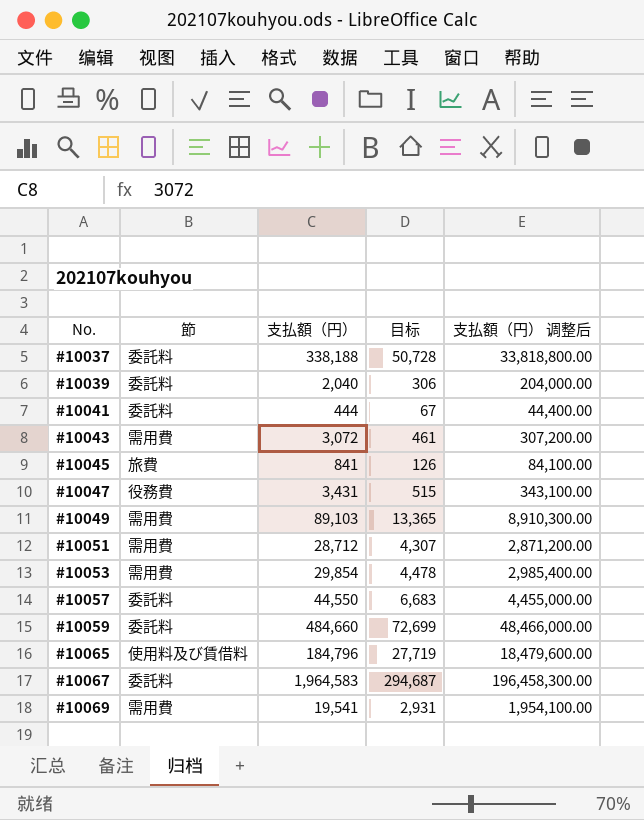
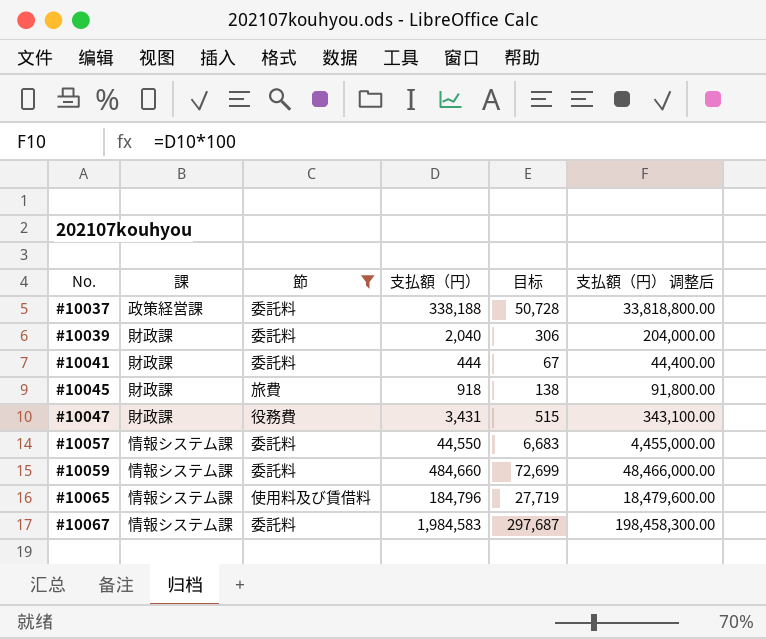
filter: none -> 節 != 需用費
column 課 | position: none -> 2
#10045 | 支払額（円）: 841 -> 918
#10045 | 目标: 126 -> 138
#10045 | 支払額（円） 调整后: 84,100.00 -> 91,800.00
#10067 | 支払額（円）: 1,964,583 -> 1,984,583
#10067 | 目标: 294,687 -> 297,687
#10067 | 支払額（円） 调整后: 196,458,300.00 -> 198,458,300.00

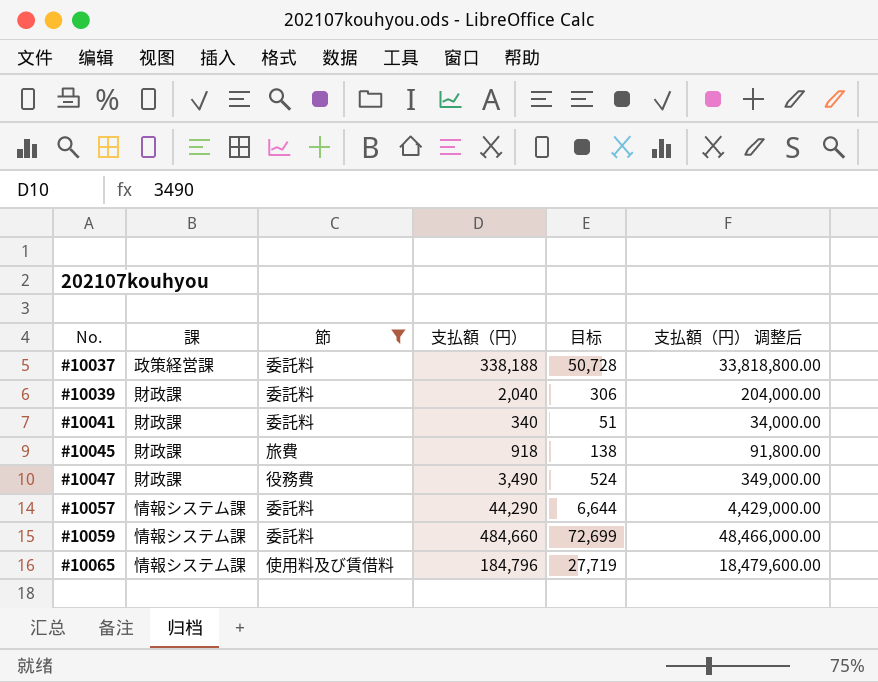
row #10067: 情報システム課 | 委託料 | 1,984,583 | 297,687 | 198,458,300.00 -> none
#10041 | 支払額（円）: 444 -> 340
#10041 | 目标: 67 -> 51
#10041 | 支払額（円） 调整后: 44,400.00 -> 34,000.00
#10047 | 支払額（円）: 3,431 -> 3,490
#10047 | 目标: 515 -> 524
#10047 | 支払額（円） 调整后: 343,100.00 -> 349,000.00
#10057 | 支払額（円）: 44,550 -> 44,290
#10057 | 目标: 6,683 -> 6,644
#10057 | 支払額（円） 调整后: 4,455,000.00 -> 4,429,000.00

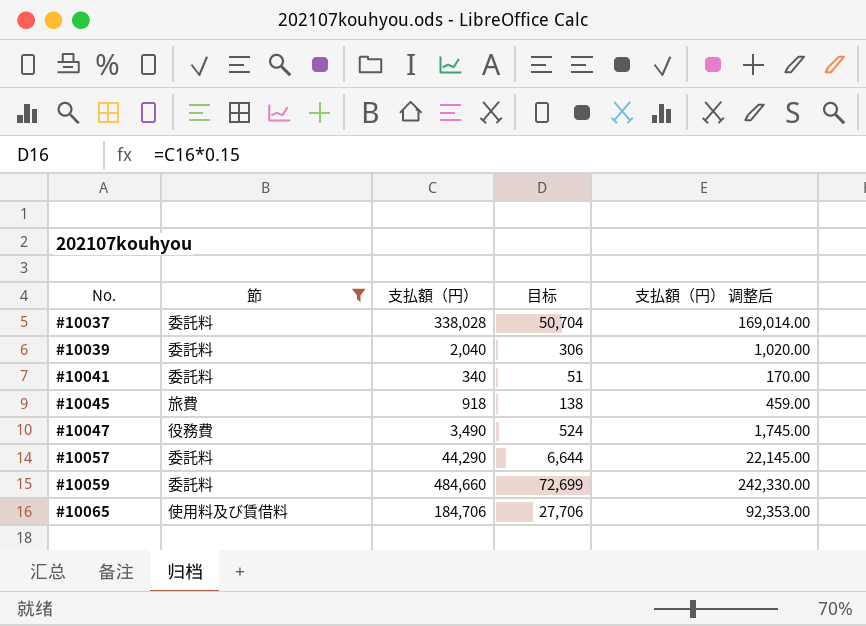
column 課 | position: 2 -> none
column 支払額（円） 调整后 | formula: [支払額（円）] * 100 -> [支払額（円）] * 0.5
#10037 | 支払額（円）: 338,188 -> 338,028
#10037 | 目标: 50,728 -> 50,704
#10065 | 支払額（円）: 184,796 -> 184,706
#10065 | 目标: 27,719 -> 27,706

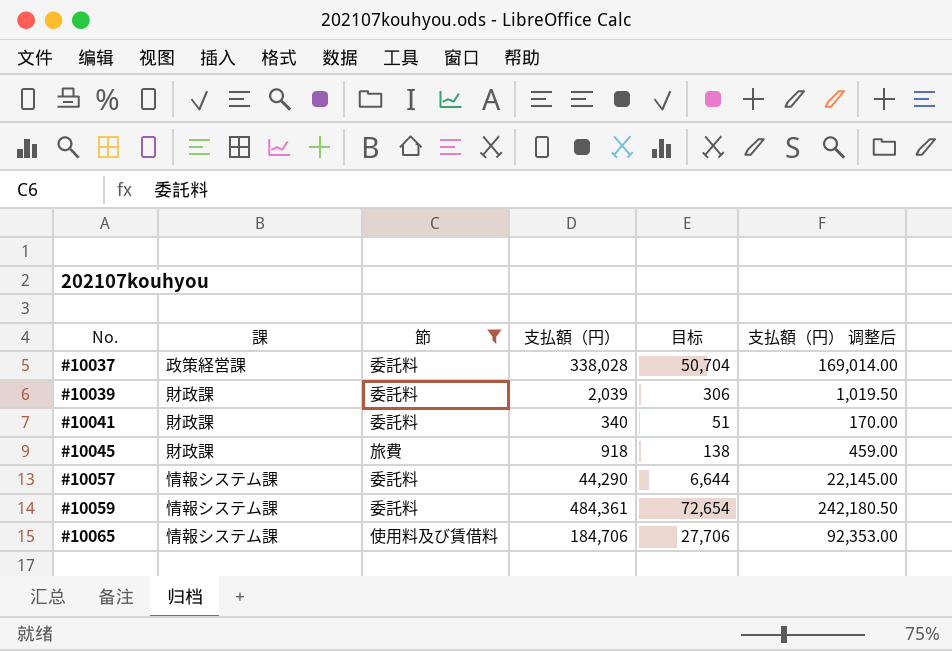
column 課 | position: none -> 2
row #10047: 役務費 | 3,490 | 524 | 1,745.00 -> none
#10039 | 支払額（円）: 2,040 -> 2,039
#10039 | 支払額（円） 调整后: 1,020.00 -> 1,019.50
#10059 | 支払額（円）: 484,660 -> 484,361
#10059 | 目标: 72,699 -> 72,654
#10059 | 支払額（円） 调整后: 242,330.00 -> 242,180.50

